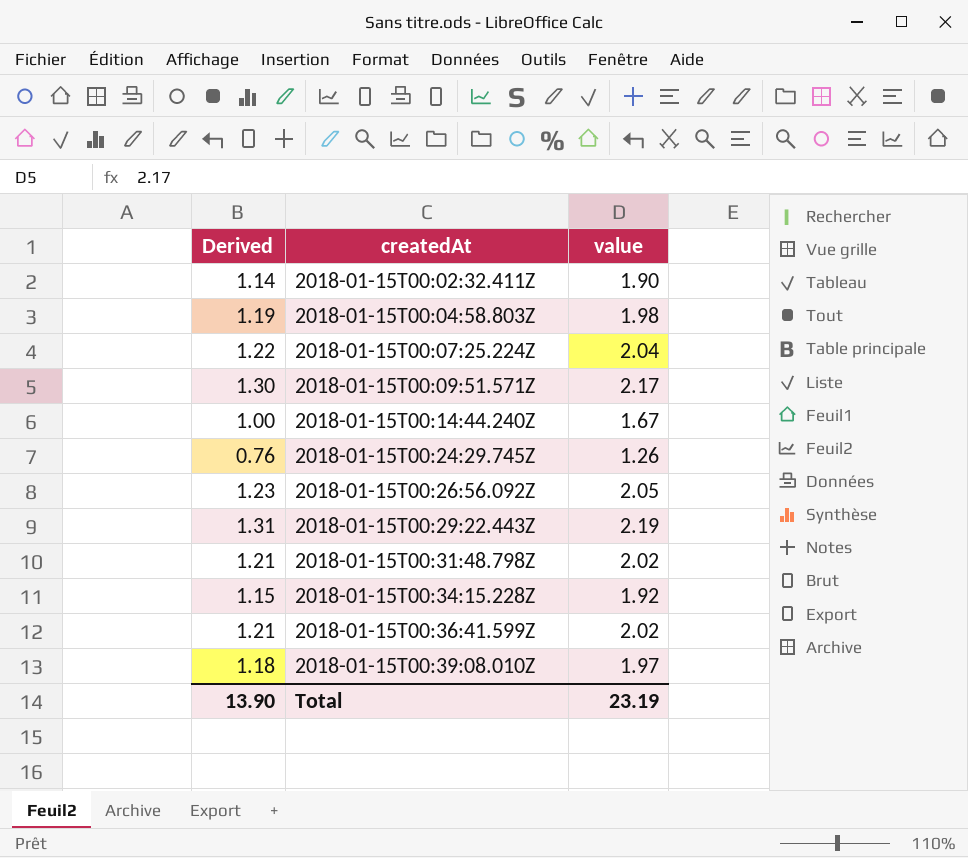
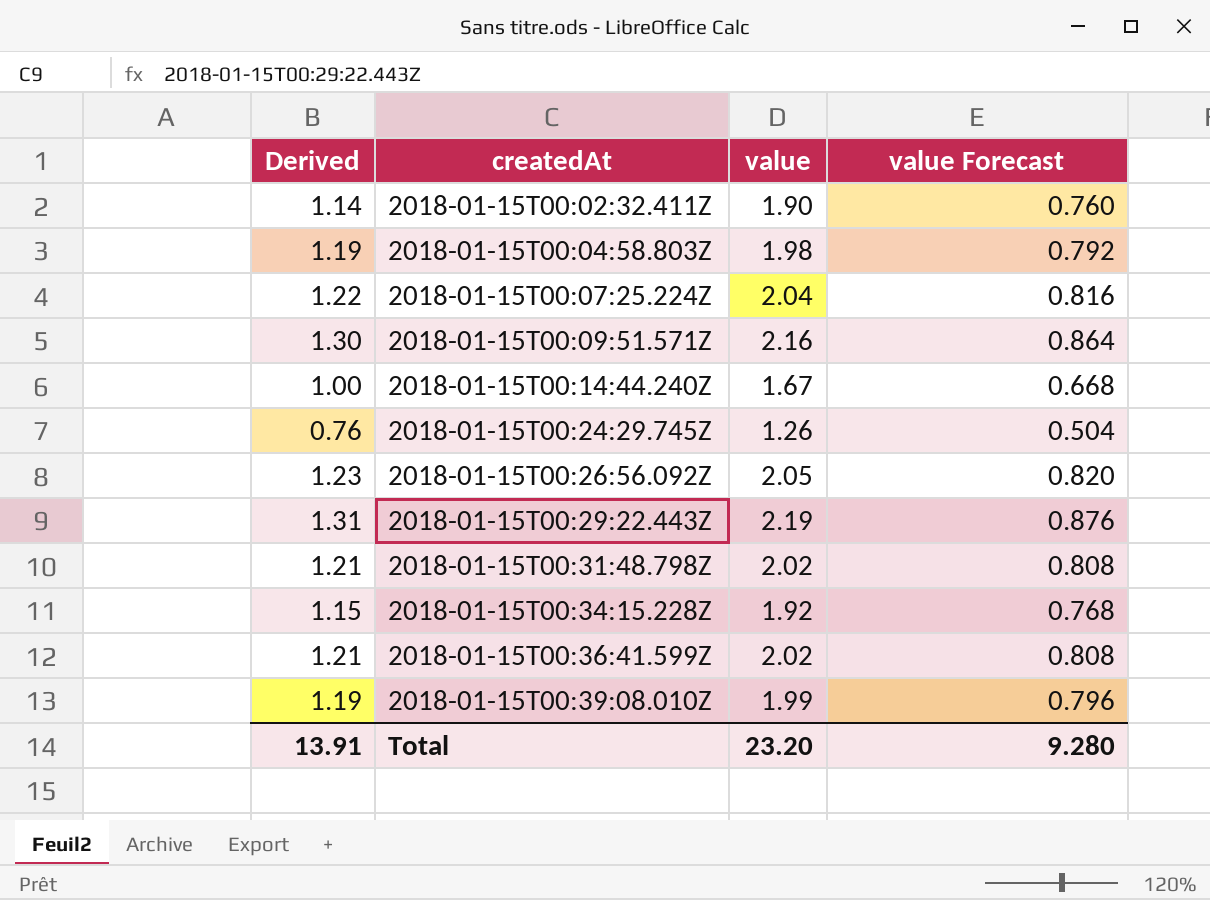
column value Forecast | formula: none -> [value] * 0.4
2018-01-15T00:09:51.571Z | value: 2.17 -> 2.16
2018-01-15T00:39:08.010Z | Derived: 1.18 -> 1.19
2018-01-15T00:39:08.010Z | value: 1.97 -> 1.99
Total | Derived: 13.90 -> 13.91
Total | value: 23.19 -> 23.20

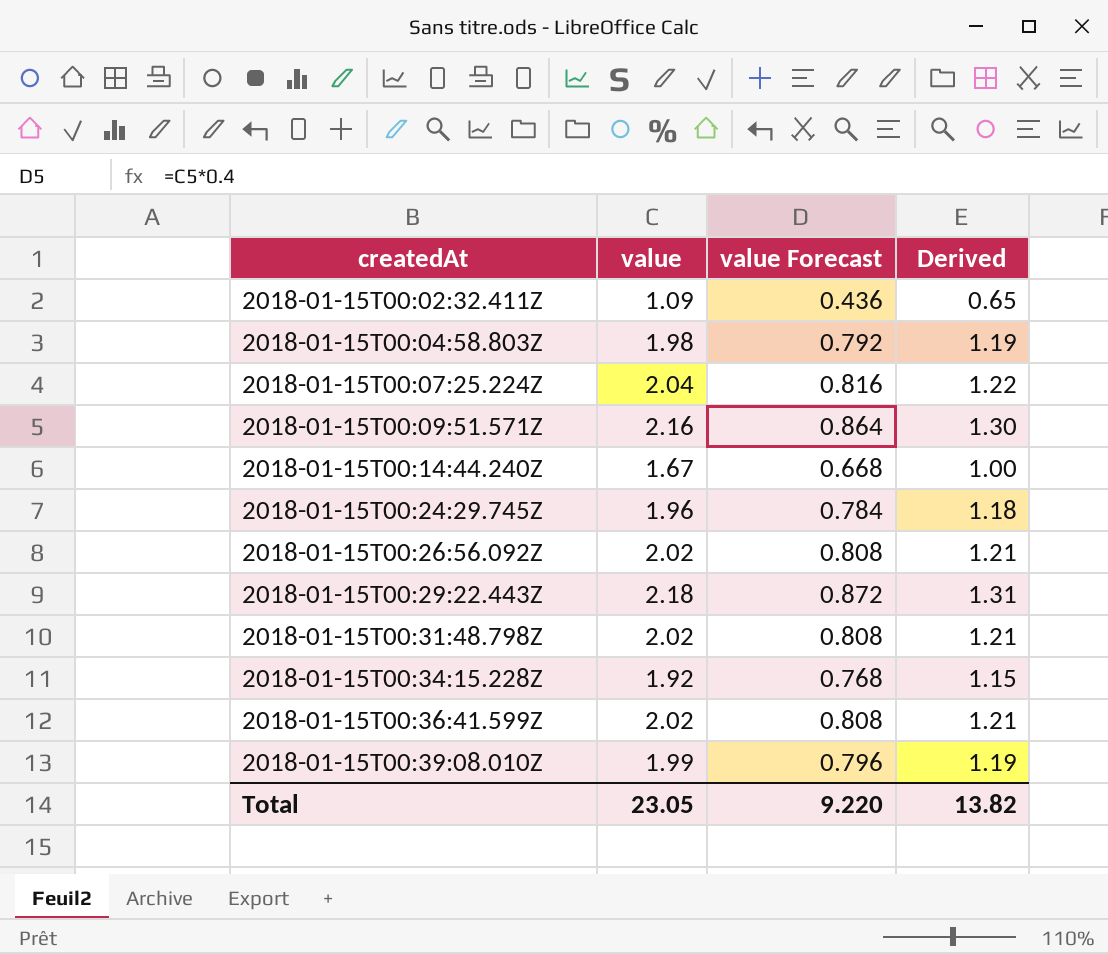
column Derived | position: 1 -> 4
2018-01-15T00:02:32.411Z | value: 1.90 -> 1.09
2018-01-15T00:02:32.411Z | value Forecast: 0.760 -> 0.436
2018-01-15T00:02:32.411Z | Derived: 1.14 -> 0.65
2018-01-15T00:24:29.745Z | value: 1.26 -> 1.96
2018-01-15T00:24:29.745Z | value Forecast: 0.504 -> 0.784
2018-01-15T00:24:29.745Z | Derived: 0.76 -> 1.18
2018-01-15T00:26:56.092Z | value: 2.05 -> 2.02
2018-01-15T00:26:56.092Z | value Forecast: 0.820 -> 0.808
2018-01-15T00:26:56.092Z | Derived: 1.23 -> 1.21
2018-01-15T00:29:22.443Z | value: 2.19 -> 2.18
2018-01-15T00:29:22.443Z | value Forecast: 0.876 -> 0.872
Total | value: 23.20 -> 23.05
Total | value Forecast: 9.280 -> 9.220
Total | Derived: 13.91 -> 13.82

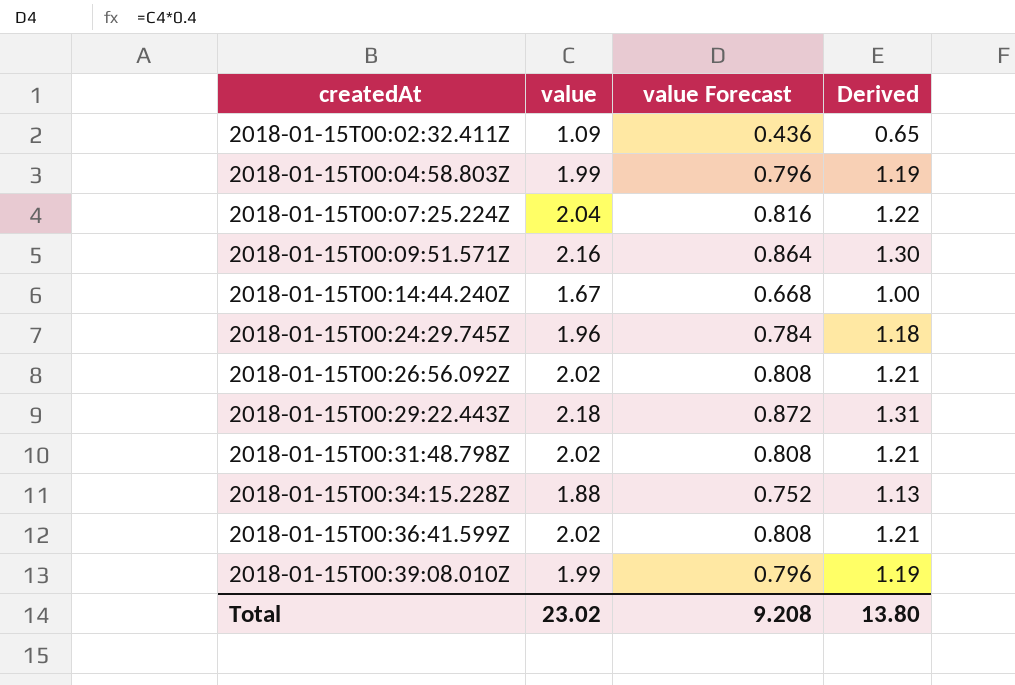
2018-01-15T00:04:58.803Z | value: 1.98 -> 1.99
2018-01-15T00:04:58.803Z | value Forecast: 0.792 -> 0.796
2018-01-15T00:34:15.228Z | value: 1.92 -> 1.88
2018-01-15T00:34:15.228Z | value Forecast: 0.768 -> 0.752
2018-01-15T00:34:15.228Z | Derived: 1.15 -> 1.13
Total | value: 23.05 -> 23.02
Total | value Forecast: 9.220 -> 9.208
Total | Derived: 13.82 -> 13.80

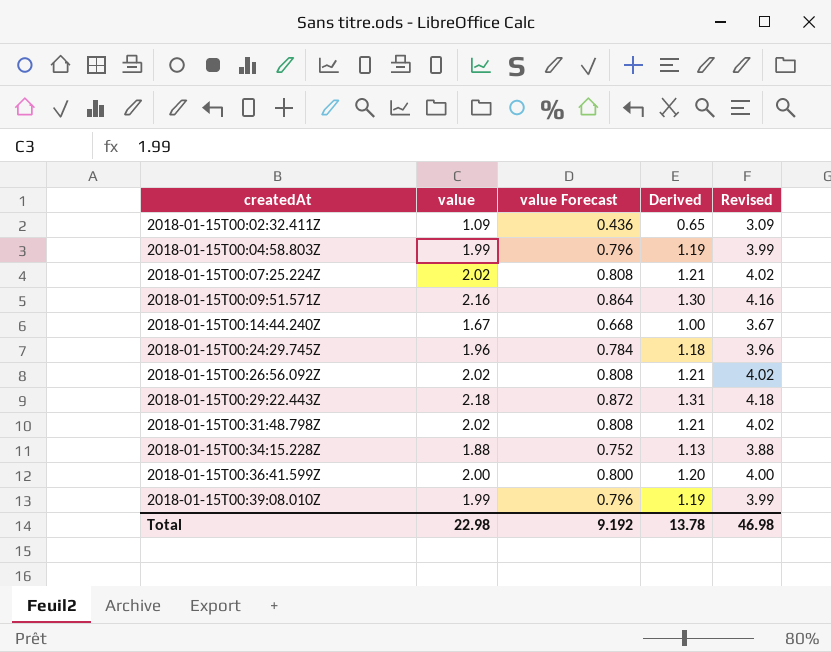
column Revised | formula: none -> [value] + 2
2018-01-15T00:07:25.224Z | value: 2.04 -> 2.02
2018-01-15T00:07:25.224Z | value Forecast: 0.816 -> 0.808
2018-01-15T00:07:25.224Z | Derived: 1.22 -> 1.21
2018-01-15T00:36:41.599Z | value: 2.02 -> 2.00
2018-01-15T00:36:41.599Z | value Forecast: 0.808 -> 0.800
2018-01-15T00:36:41.599Z | Derived: 1.21 -> 1.20
Total | value: 23.02 -> 22.98
Total | value Forecast: 9.208 -> 9.192
Total | Derived: 13.80 -> 13.78

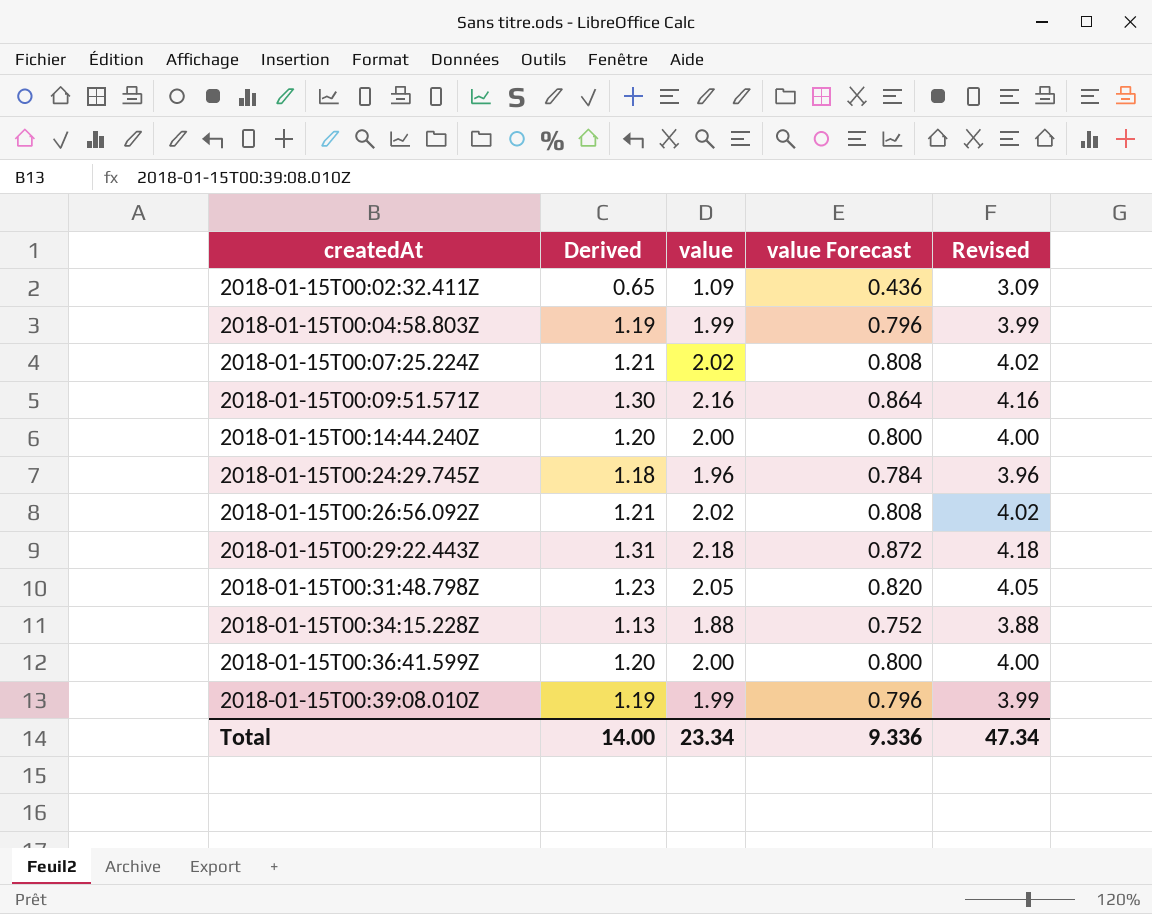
column Derived | position: 4 -> 2
2018-01-15T00:14:44.240Z | Derived: 1.00 -> 1.20
2018-01-15T00:14:44.240Z | value: 1.67 -> 2.00
2018-01-15T00:14:44.240Z | value Forecast: 0.668 -> 0.800
2018-01-15T00:14:44.240Z | Revised: 3.67 -> 4.00
2018-01-15T00:31:48.798Z | Derived: 1.21 -> 1.23
2018-01-15T00:31:48.798Z | value: 2.02 -> 2.05
2018-01-15T00:31:48.798Z | value Forecast: 0.808 -> 0.820
2018-01-15T00:31:48.798Z | Revised: 4.02 -> 4.05
Total | Derived: 13.78 -> 14.00
Total | value: 22.98 -> 23.34
Total | value Forecast: 9.192 -> 9.336
Total | Revised: 46.98 -> 47.34

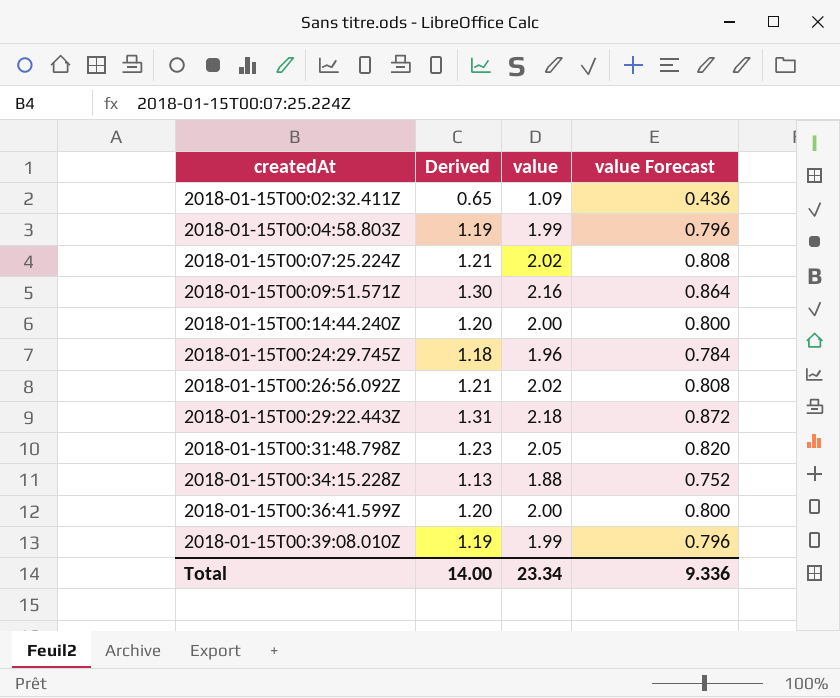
column Revised | formula: [value] + 2 -> none

